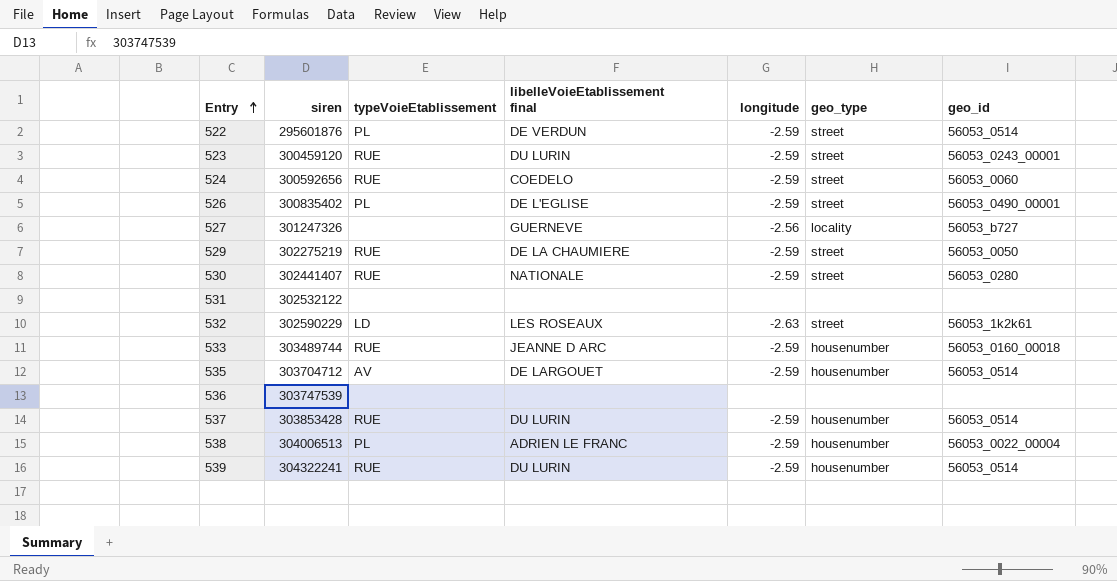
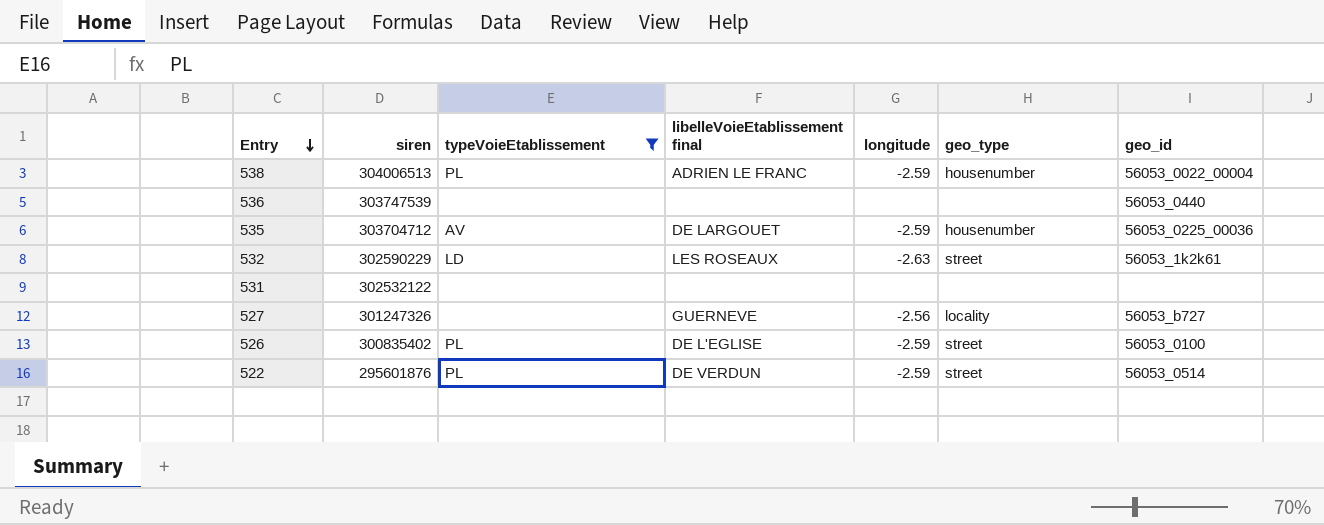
filter: none -> typeVoieEtablissement != RUE
row order: Entry ascending -> Entry descending
536 | geo_id: none -> 56053_0440
535 | geo_id: 56053_0514 -> 56053_0225_00036
526 | geo_id: 56053_0490_00001 -> 56053_0100

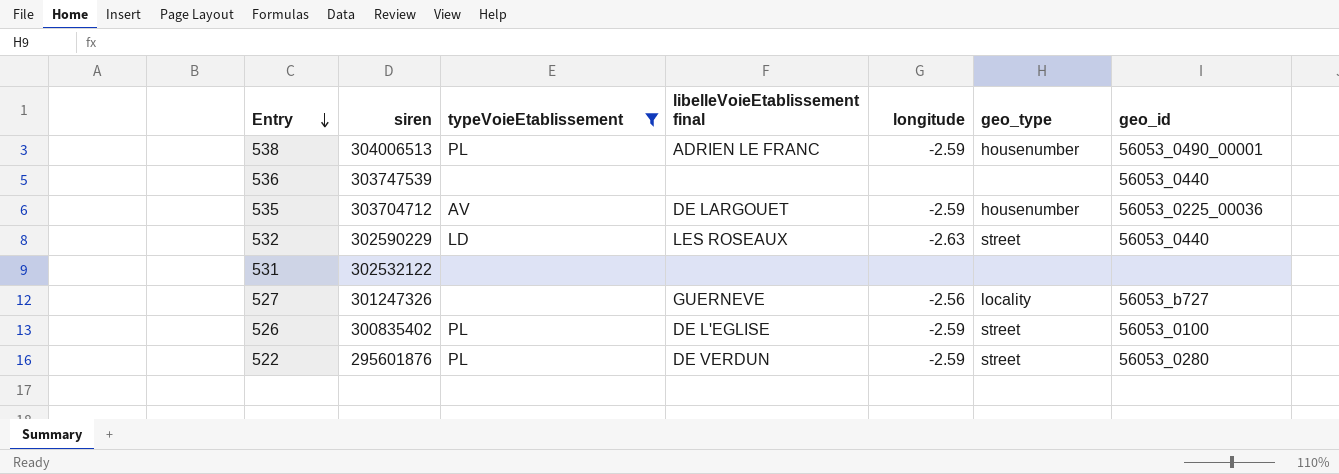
538 | geo_id: 56053_0022_00004 -> 56053_0490_00001
532 | geo_id: 56053_1k2k61 -> 56053_0440
522 | geo_id: 56053_0514 -> 56053_0280

